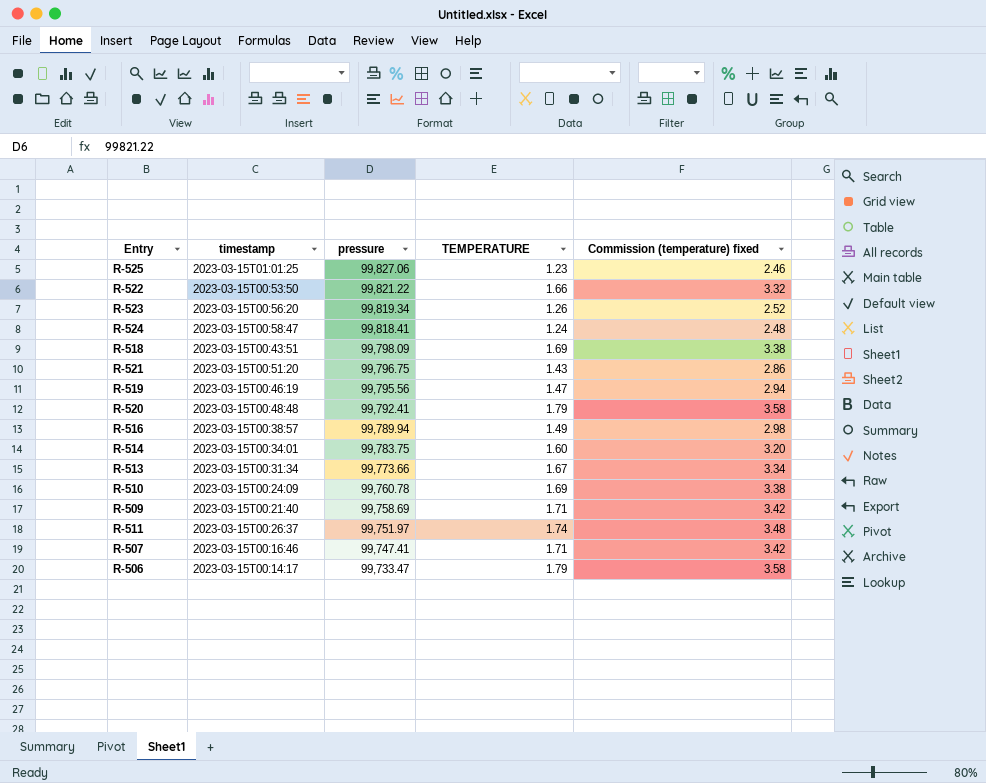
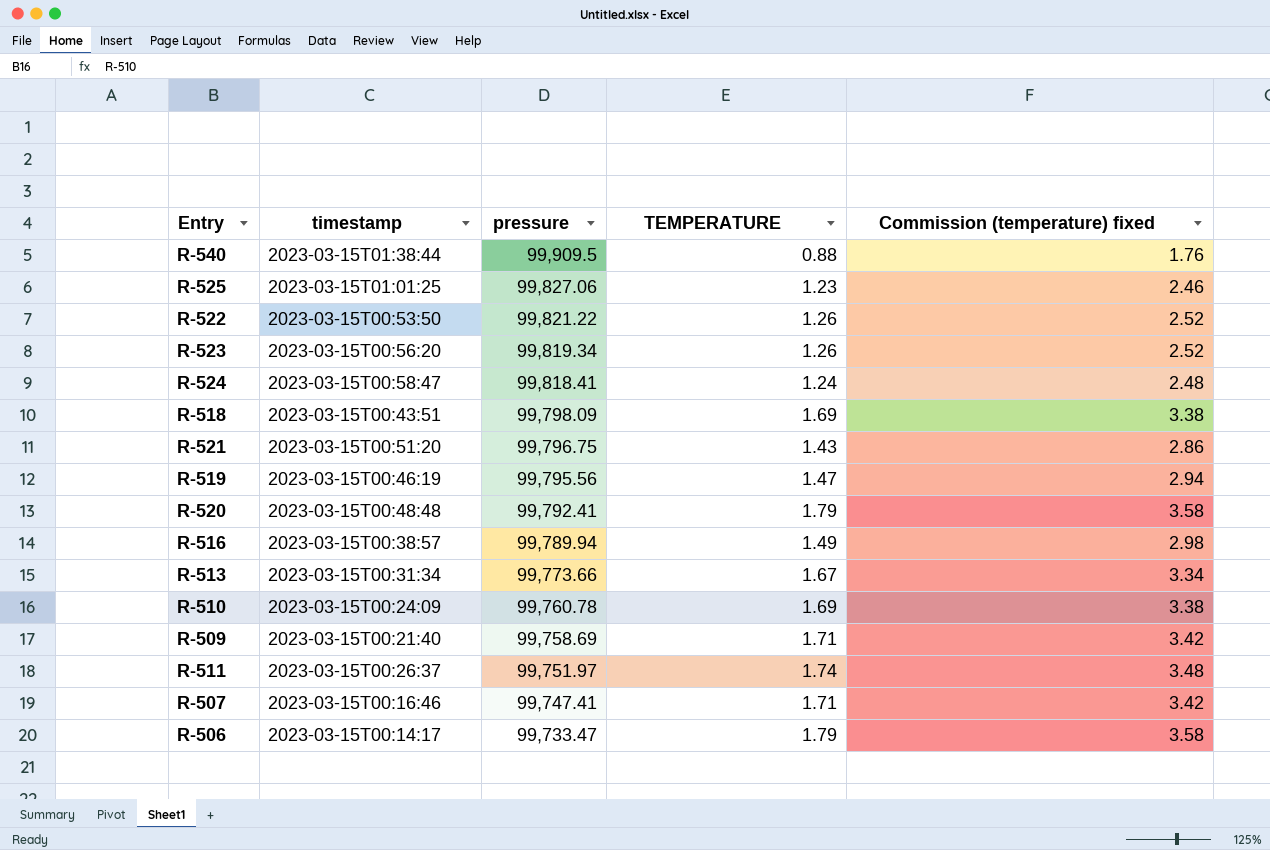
row R-514: 2023-03-15T00:34:01 | 99,783.75 | 1.60 | 3.20 -> none
row R-540: none -> 2023-03-15T01:38:44 | 99,909.5 | 0.88 | 1.76
R-522 | TEMPERATURE: 1.66 -> 1.26
R-522 | Commission (temperature) fixed: 3.32 -> 2.52

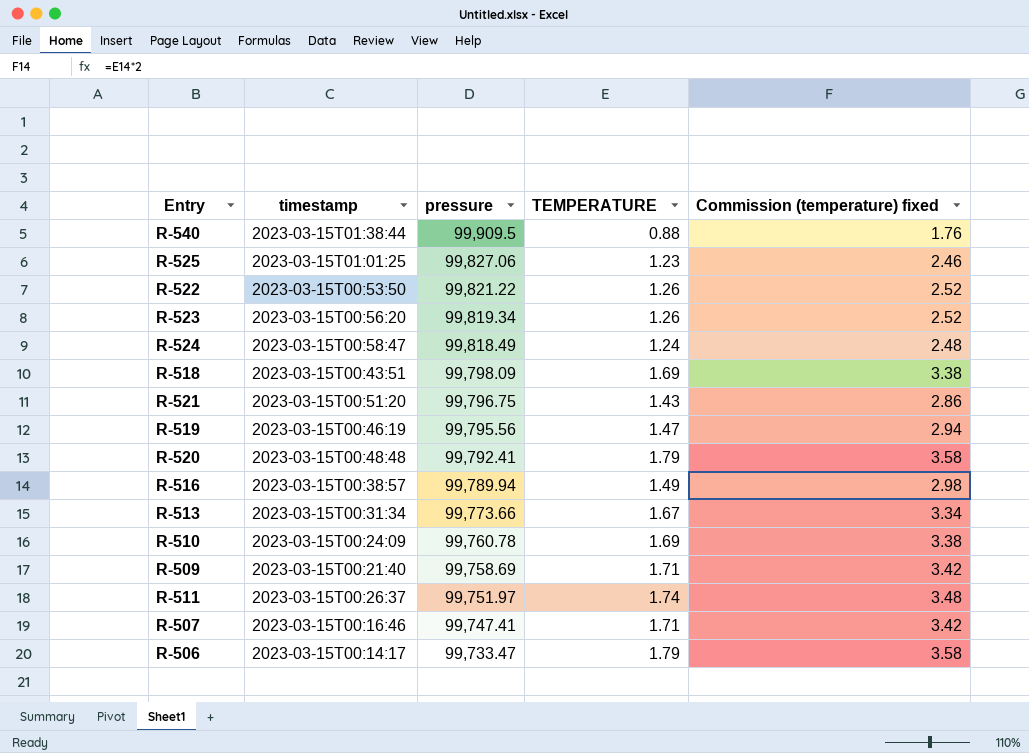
R-524 | pressure: 99,818.41 -> 99,818.49

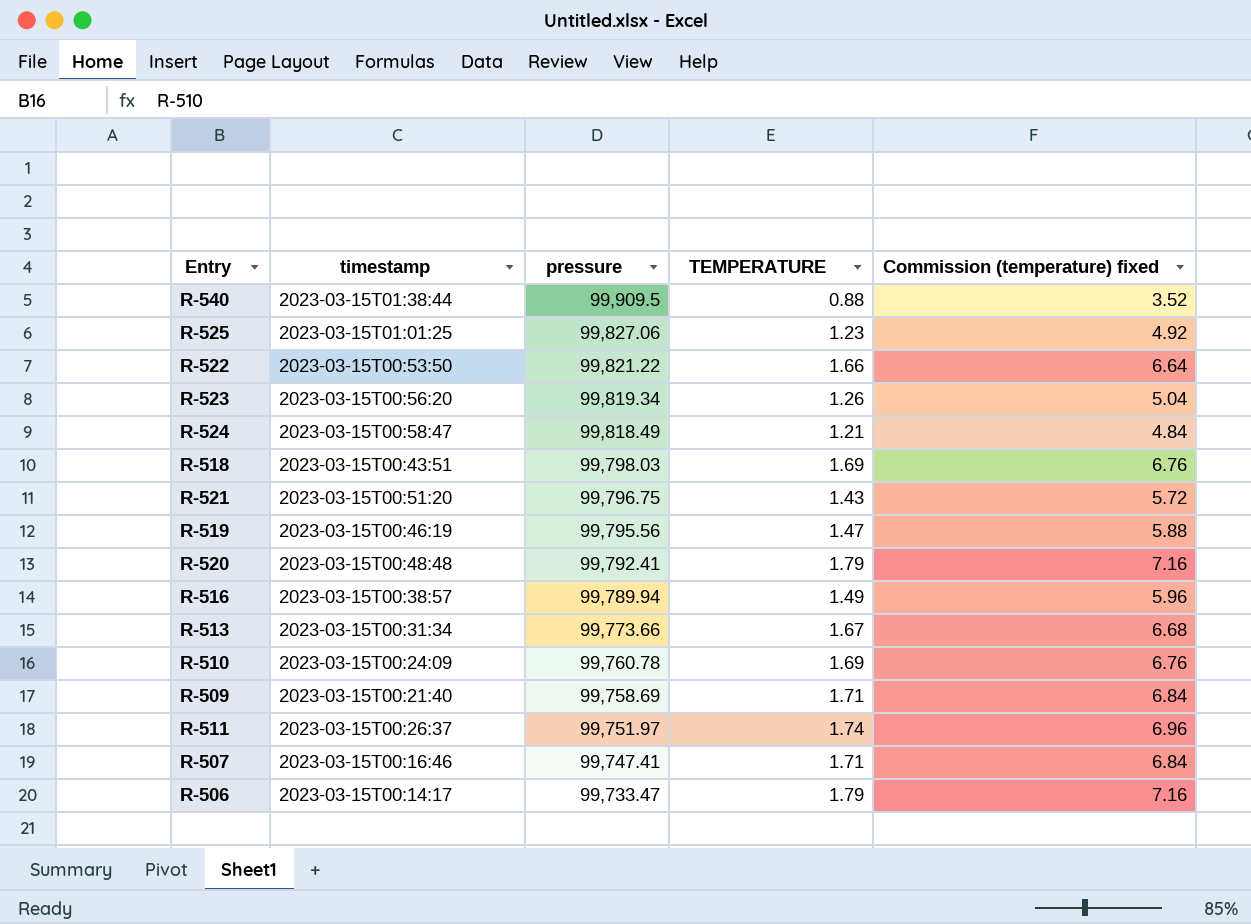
column Commission (temperature) fixed | formula: [TEMPERATURE] * 2 -> [TEMPERATURE] * 4
R-522 | TEMPERATURE: 1.26 -> 1.66
R-524 | TEMPERATURE: 1.24 -> 1.21
R-518 | pressure: 99,798.09 -> 99,798.03

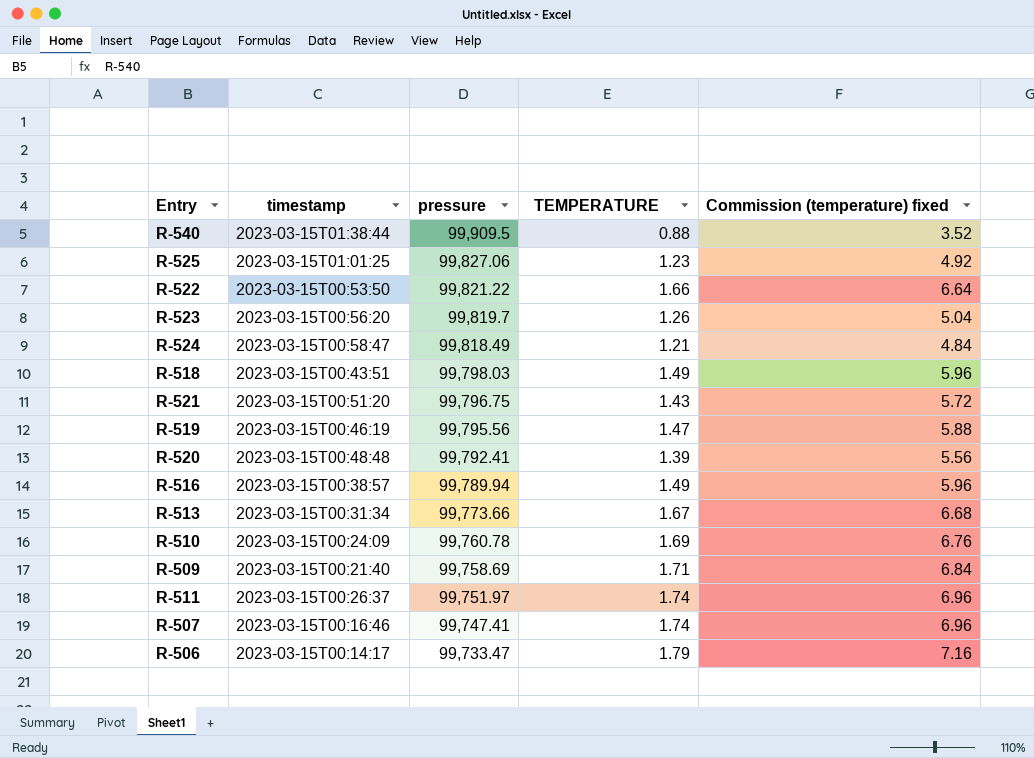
R-523 | pressure: 99,819.34 -> 99,819.7
R-518 | TEMPERATURE: 1.69 -> 1.49
R-518 | Commission (temperature) fixed: 6.76 -> 5.96
R-520 | TEMPERATURE: 1.79 -> 1.39
R-520 | Commission (temperature) fixed: 7.16 -> 5.56
R-507 | TEMPERATURE: 1.71 -> 1.74
R-507 | Commission (temperature) fixed: 6.84 -> 6.96

